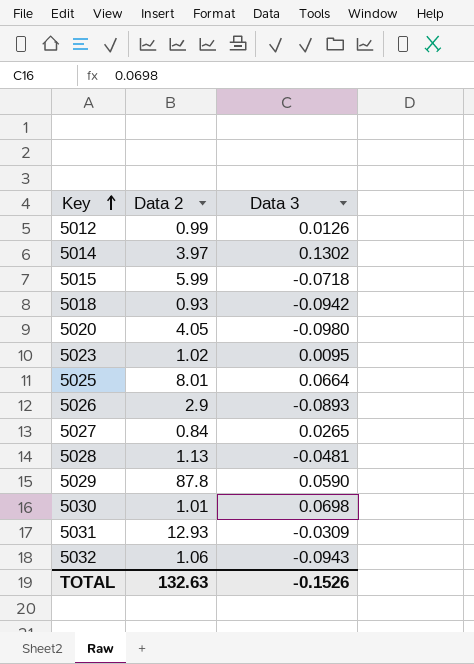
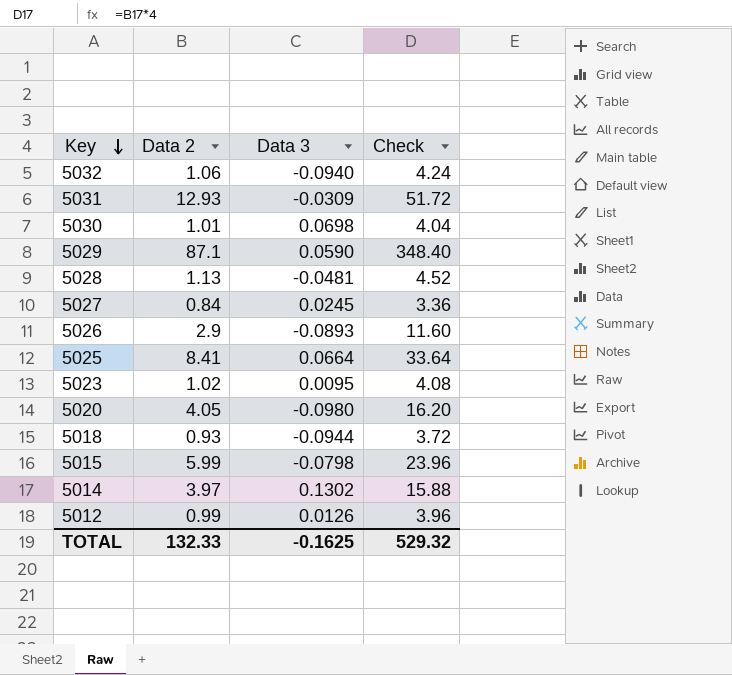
row order: Key ascending -> Key descending
column Check | formula: none -> [Data 2] * 4
5032 | Data 3: -0.0943 -> -0.0940
5029 | Data 2: 87.8 -> 87.1
5027 | Data 3: 0.0265 -> 0.0245
5025 | Data 2: 8.01 -> 8.41
5018 | Data 3: -0.0942 -> -0.0944
5015 | Data 3: -0.0718 -> -0.0798
TOTAL | Data 2: 132.63 -> 132.33
TOTAL | Data 3: -0.1526 -> -0.1625

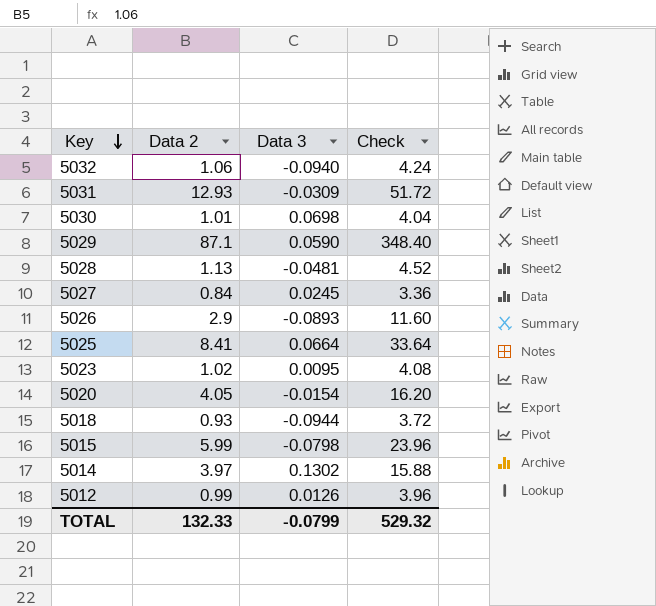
5020 | Data 3: -0.0980 -> -0.0154
TOTAL | Data 3: -0.1625 -> -0.0799

